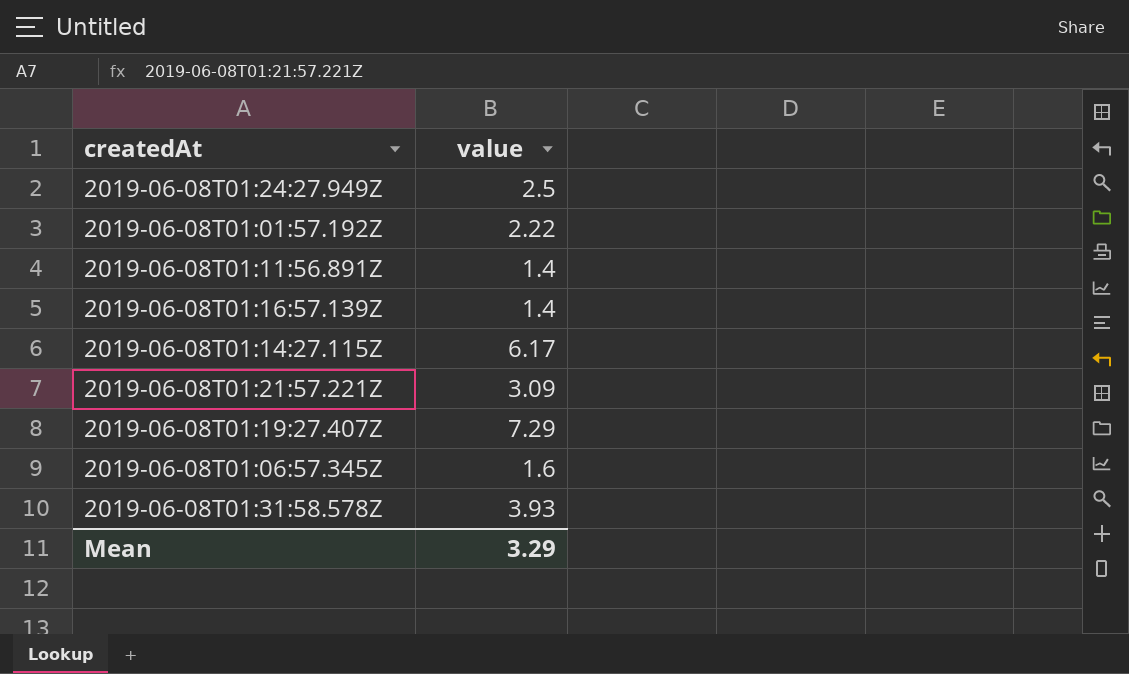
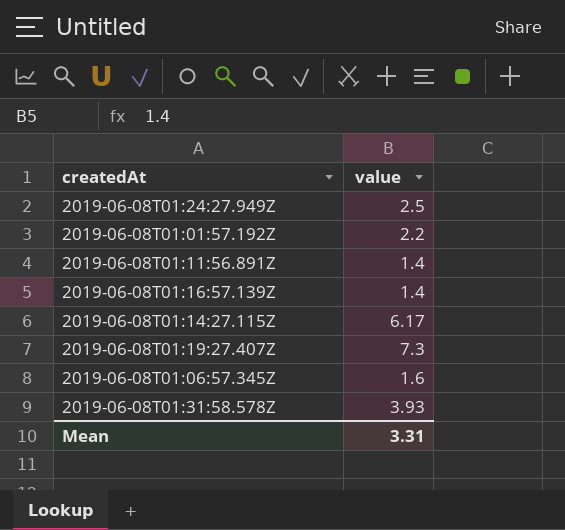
row 2019-06-08T01:21:57.221Z: 3.09 -> none
2019-06-08T01:01:57.192Z | value: 2.22 -> 2.2
2019-06-08T01:19:27.407Z | value: 7.29 -> 7.3
Mean | value: 3.29 -> 3.31

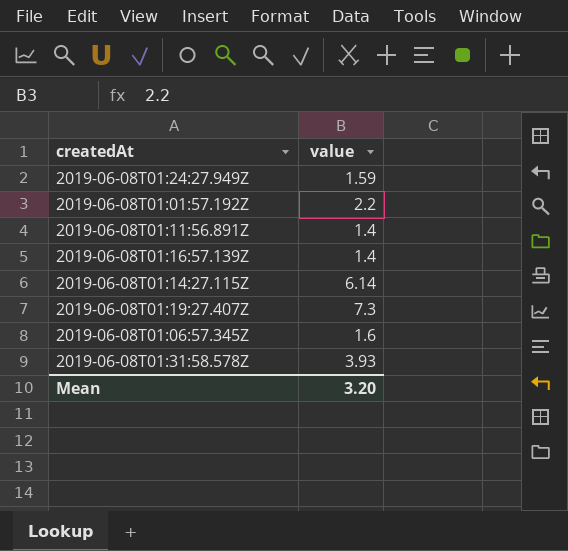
2019-06-08T01:24:27.949Z | value: 2.5 -> 1.59
2019-06-08T01:14:27.115Z | value: 6.17 -> 6.14
Mean | value: 3.31 -> 3.20

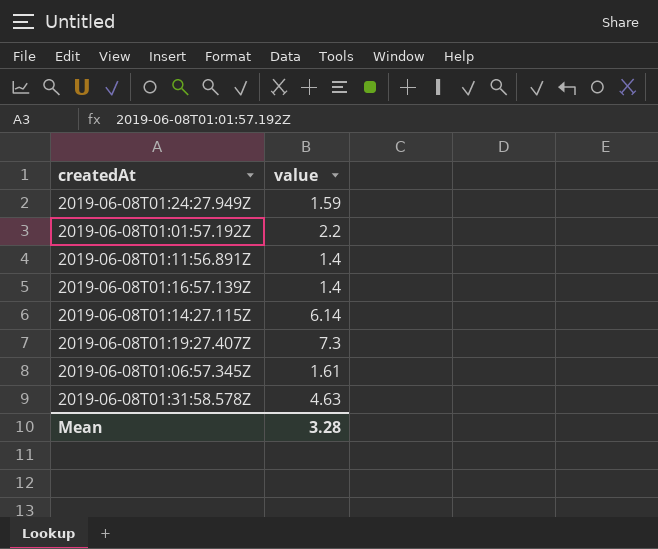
2019-06-08T01:06:57.345Z | value: 1.6 -> 1.61
2019-06-08T01:31:58.578Z | value: 3.93 -> 4.63
Mean | value: 3.20 -> 3.28

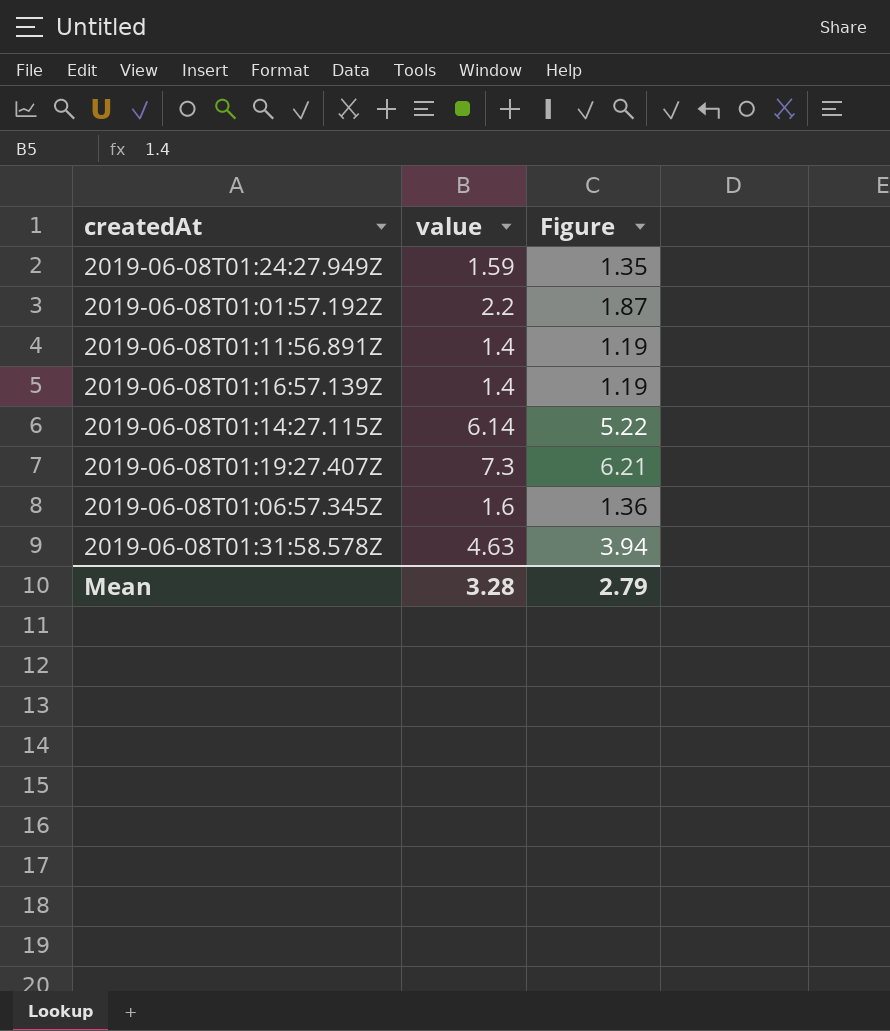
column Figure | formula: none -> [value] * 0.85
2019-06-08T01:06:57.345Z | value: 1.61 -> 1.6

